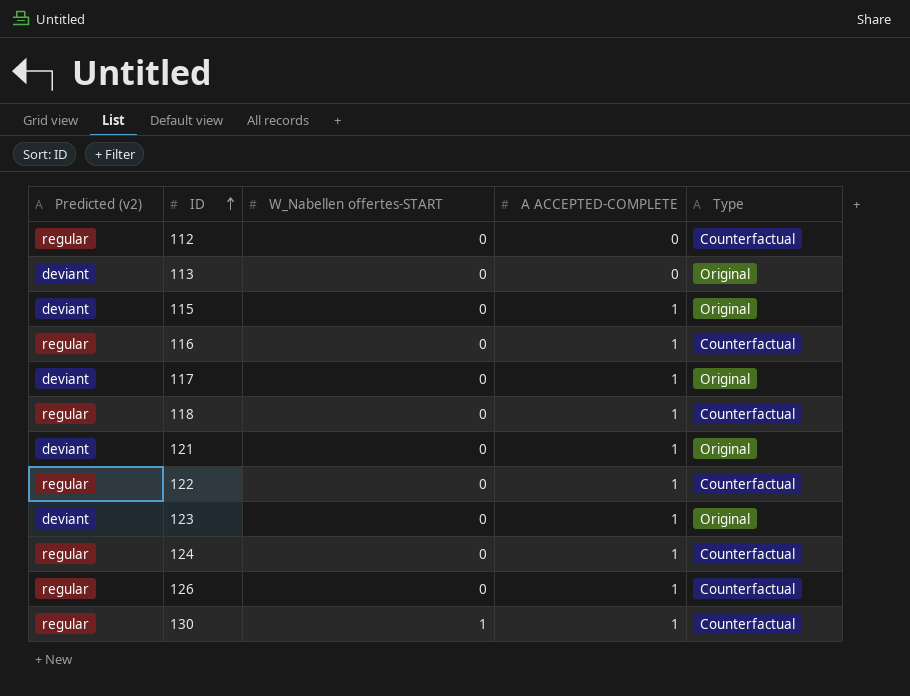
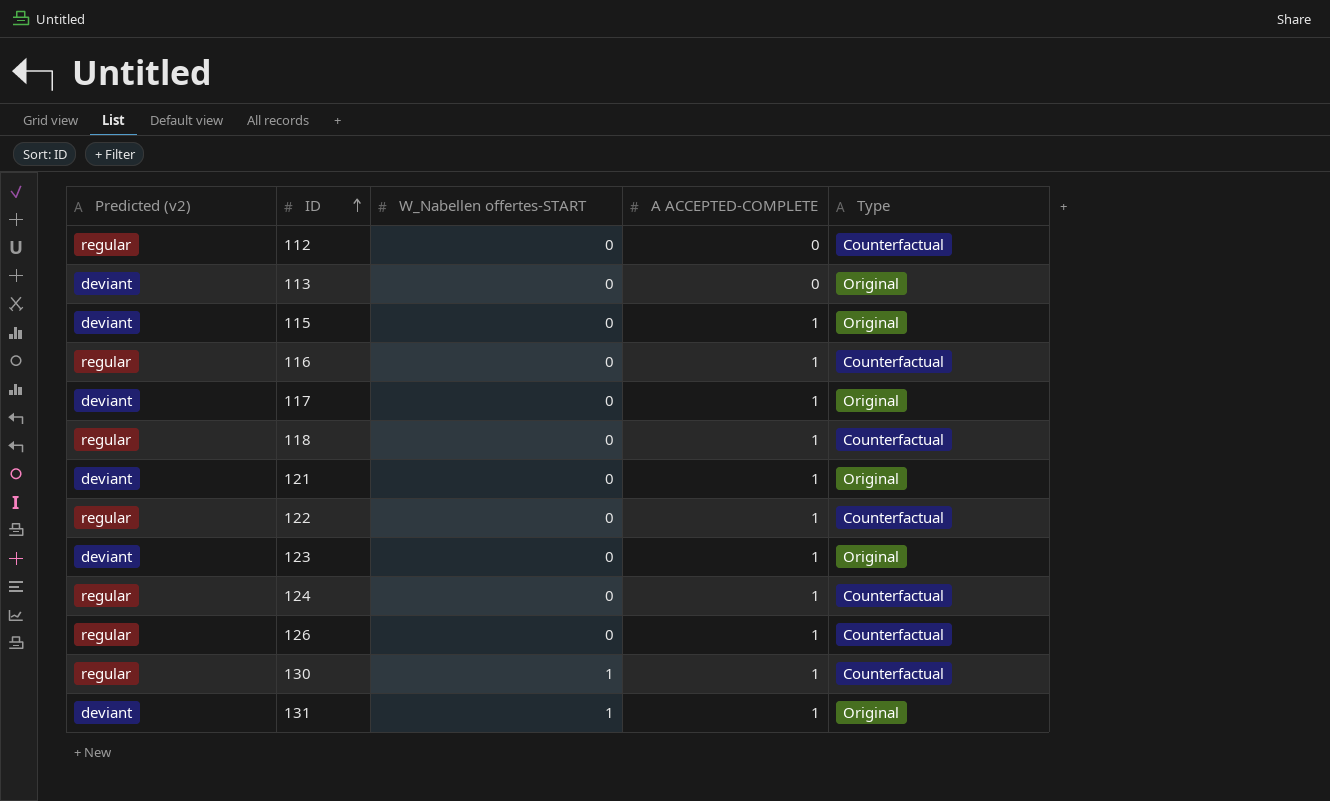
row 131: none -> deviant | 1 | 1 | Original

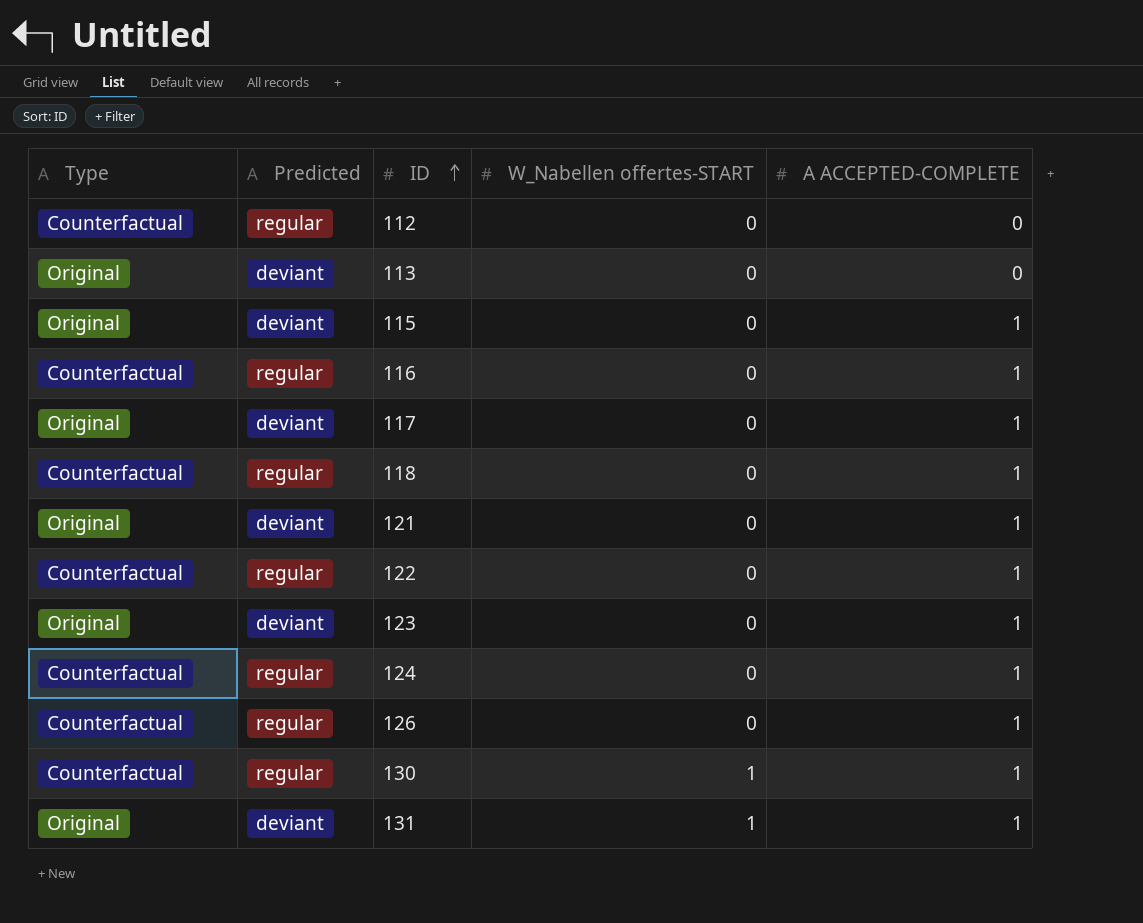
column Type | position: 5 -> 1
column name: Predicted (v2) -> Predicted

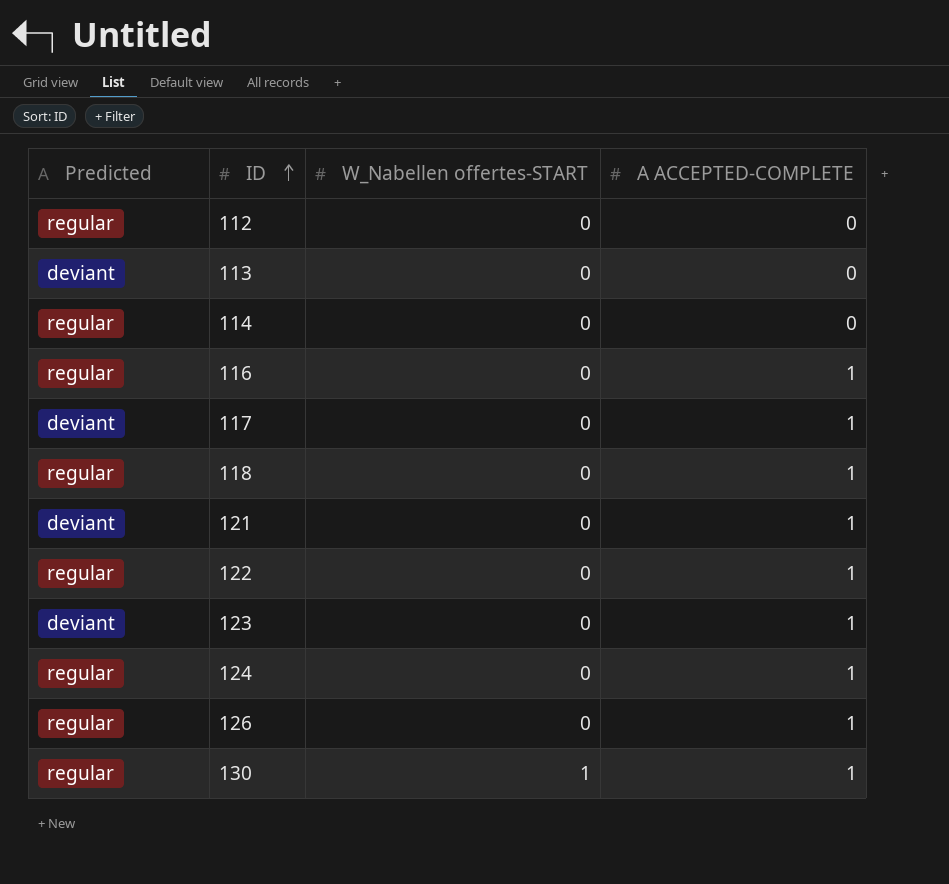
column Type | position: 1 -> none
row 115: Original | deviant | 0 | 1 -> none
row 131: Original | deviant | 1 | 1 -> none
row 114: none -> regular | 0 | 0

